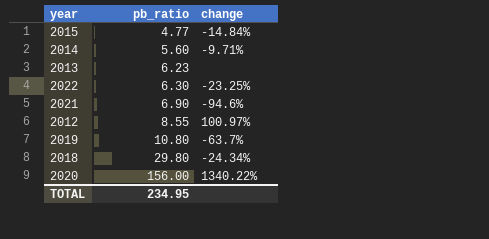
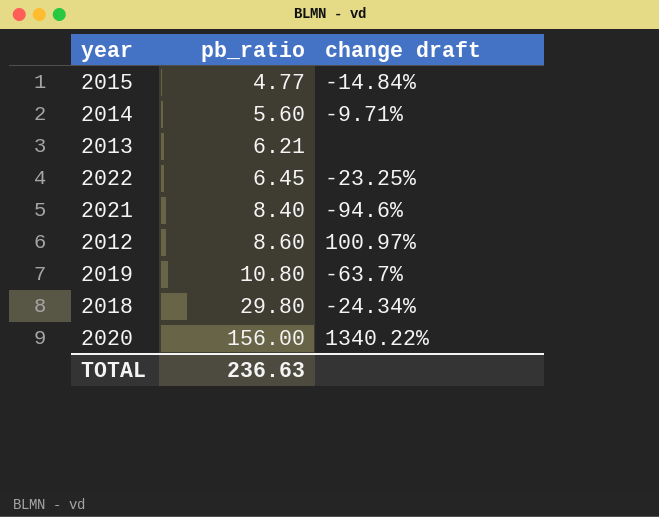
column name: change -> change draft
2013 | pb_ratio: 6.23 -> 6.21
2022 | pb_ratio: 6.30 -> 6.45
2021 | pb_ratio: 6.90 -> 8.40
2012 | pb_ratio: 8.55 -> 8.60
TOTAL | pb_ratio: 234.95 -> 236.63

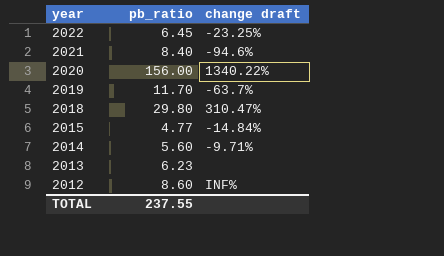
row order: pb_ratio ascending -> year descending
2019 | pb_ratio: 10.80 -> 11.70
2018 | change draft: -24.34% -> 310.47%
2013 | pb_ratio: 6.21 -> 6.23
2012 | change draft: 100.97% -> INF%
TOTAL | pb_ratio: 236.63 -> 237.55

